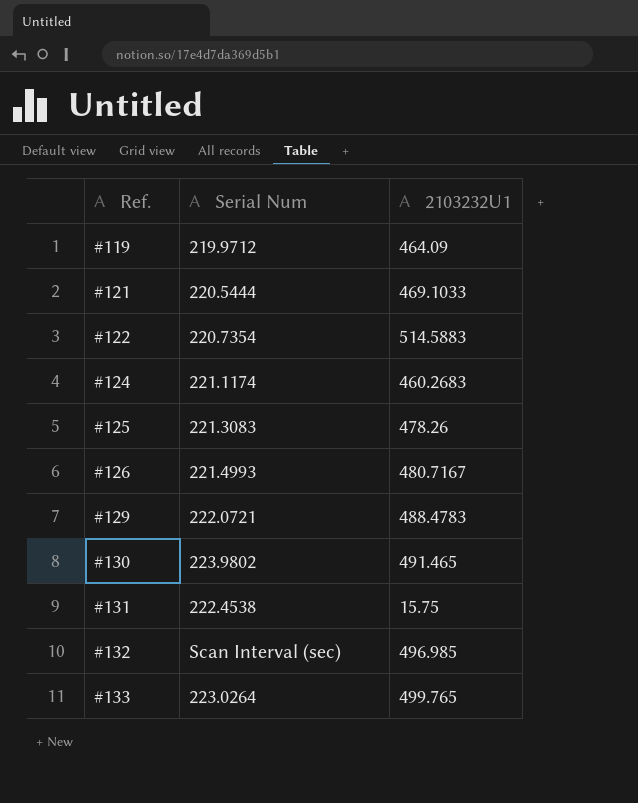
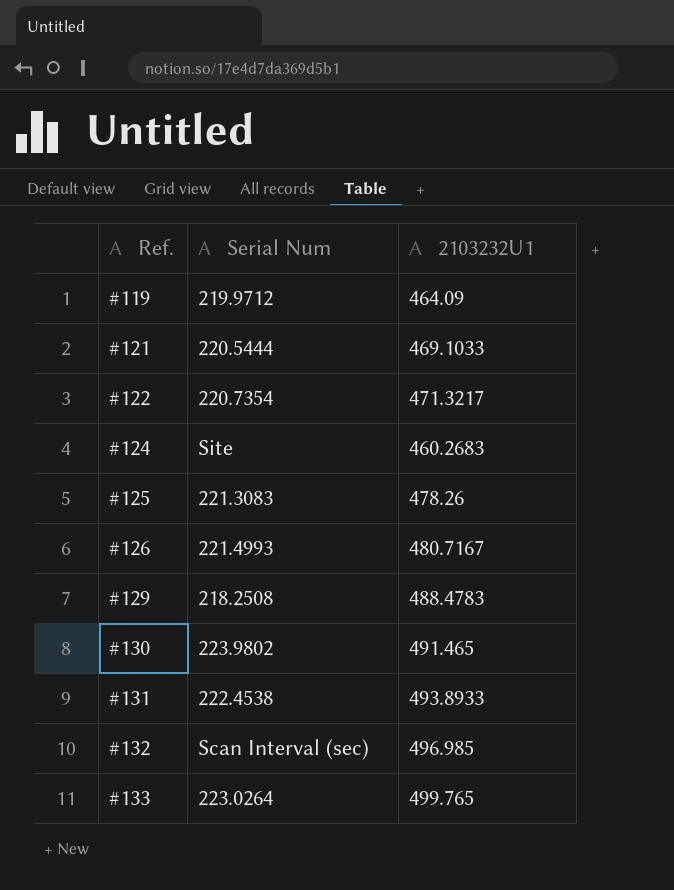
#122 | 2103232U1: 514.5883 -> 471.3217
#124 | Serial Num: 221.1174 -> Site
#129 | Serial Num: 222.0721 -> 218.2508
#131 | 2103232U1: 15.75 -> 493.8933

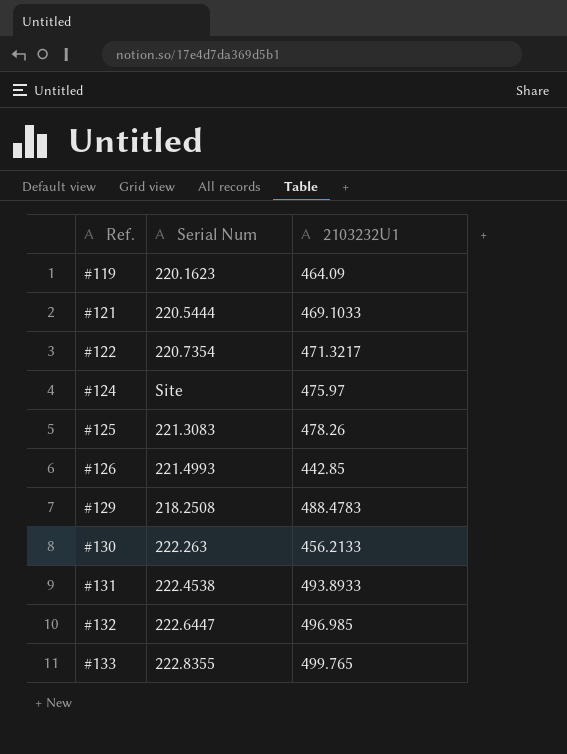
#119 | Serial Num: 219.9712 -> 220.1623
#124 | 2103232U1: 460.2683 -> 475.97
#126 | 2103232U1: 480.7167 -> 442.85
#130 | Serial Num: 223.9802 -> 222.263
#130 | 2103232U1: 491.465 -> 456.2133
#132 | Serial Num: Scan Interval (sec) -> 222.6447
#133 | Serial Num: 223.0264 -> 222.8355

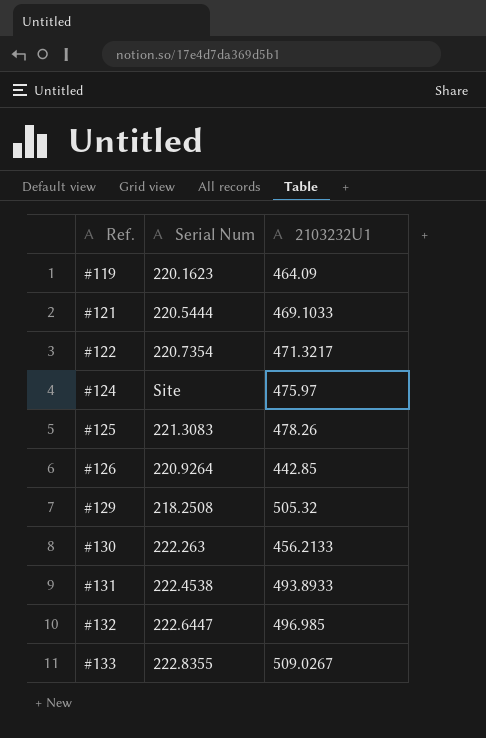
#126 | Serial Num: 221.4993 -> 220.9264
#129 | 2103232U1: 488.4783 -> 505.32
#133 | 2103232U1: 499.765 -> 509.0267

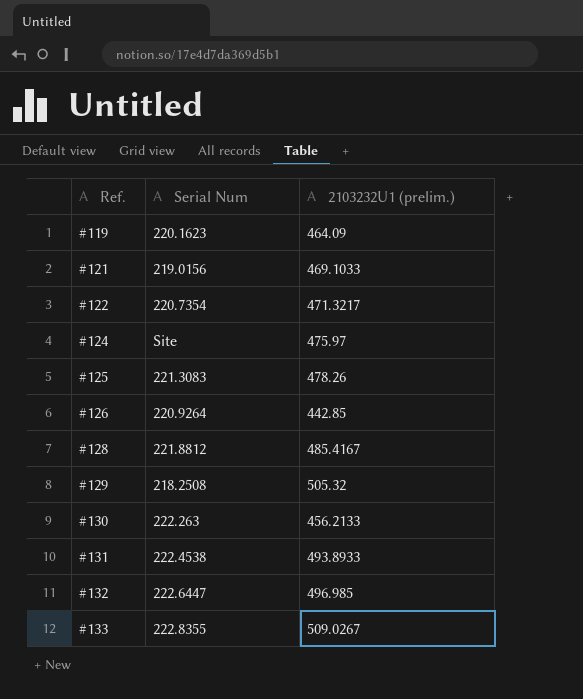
column name: 2103232U1 -> 2103232U1 (prelim.)
#121 | Serial Num: 220.5444 -> 219.0156
row #128: none -> 221.8812 | 485.4167

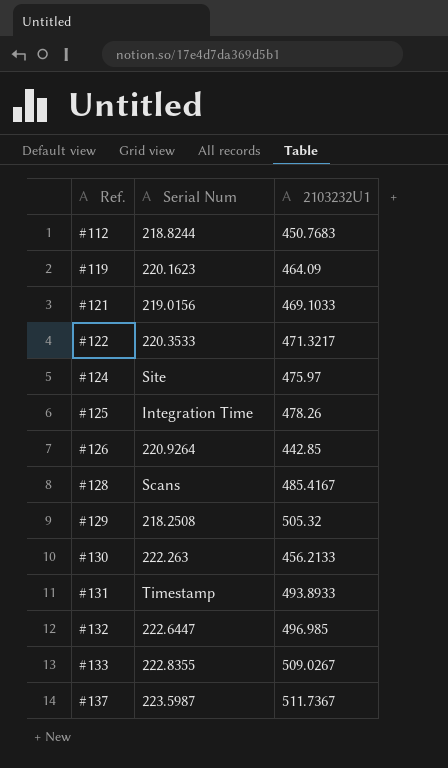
column name: 2103232U1 (prelim.) -> 2103232U1
row #112: none -> 218.8244 | 450.7683
#122 | Serial Num: 220.7354 -> 220.3533
#125 | Serial Num: 221.3083 -> Integration Time
#128 | Serial Num: 221.8812 -> Scans
#131 | Serial Num: 222.4538 -> Timestamp
row #137: none -> 223.5987 | 511.7367

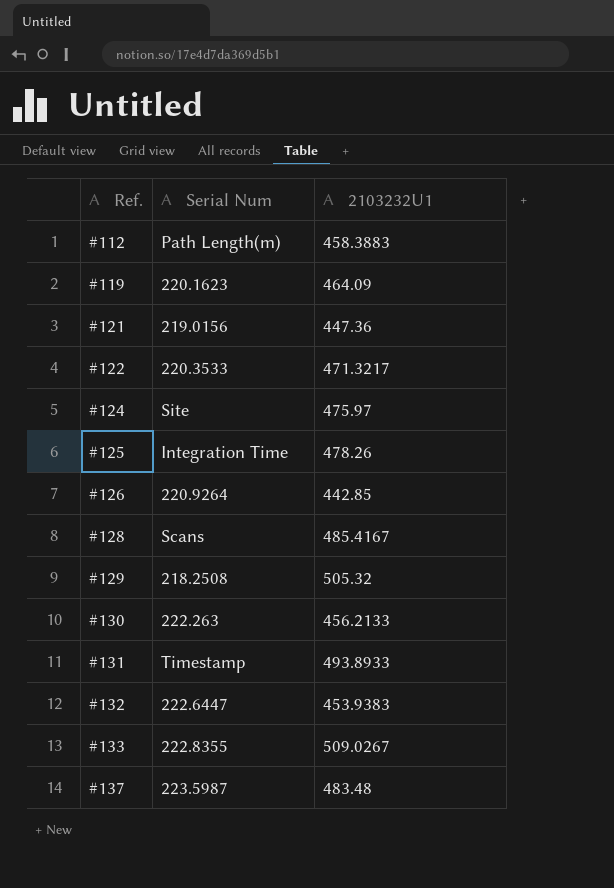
#112 | Serial Num: 218.8244 -> Path Length(m)
#112 | 2103232U1: 450.7683 -> 458.3883
#121 | 2103232U1: 469.1033 -> 447.36
#132 | 2103232U1: 496.985 -> 453.9383
#137 | 2103232U1: 511.7367 -> 483.48

